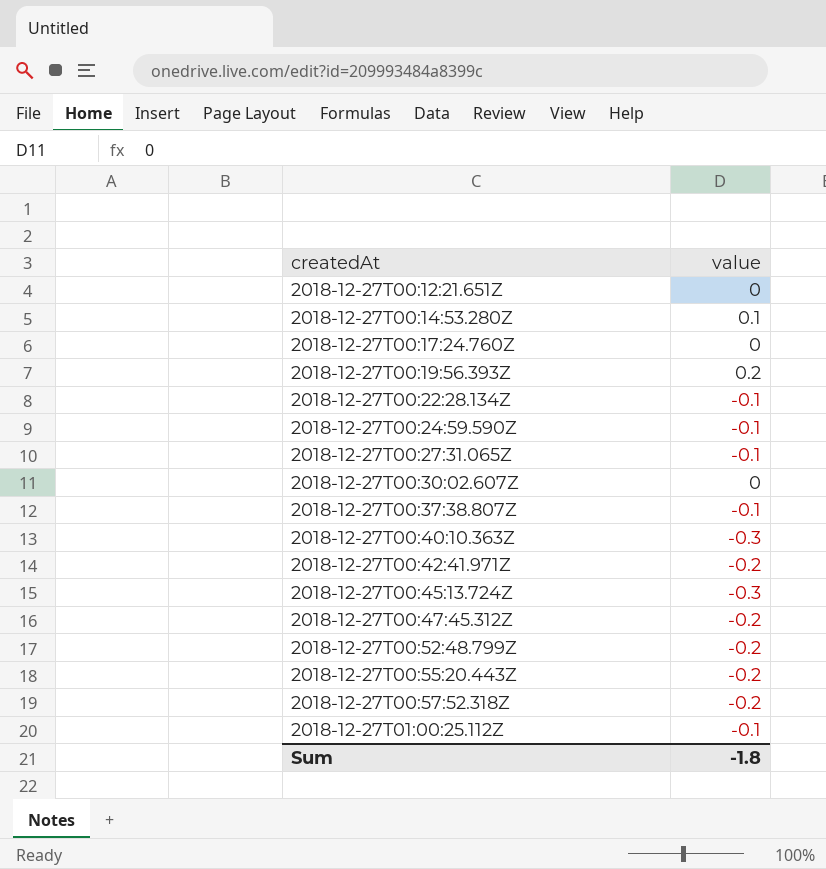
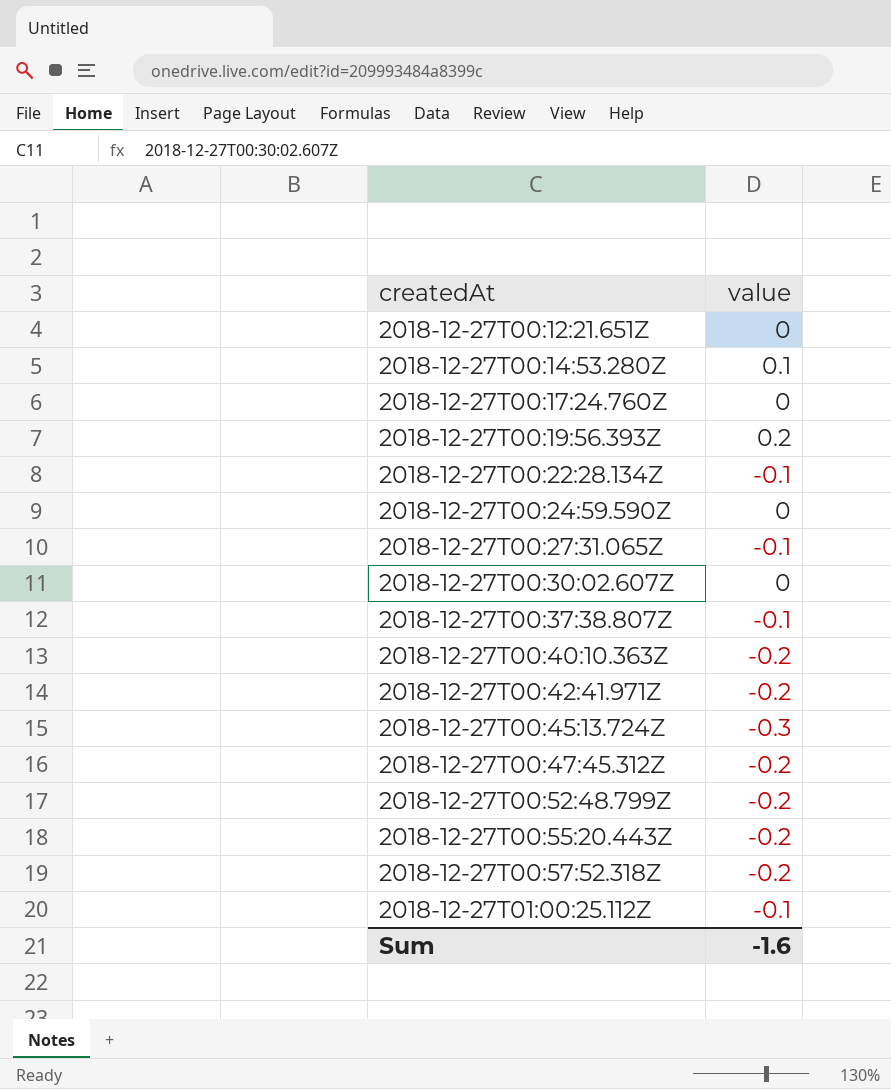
2018-12-27T00:24:59.590Z | value: -0.1 -> 0
2018-12-27T00:40:10.363Z | value: -0.3 -> -0.2
Sum | value: -1.8 -> -1.6

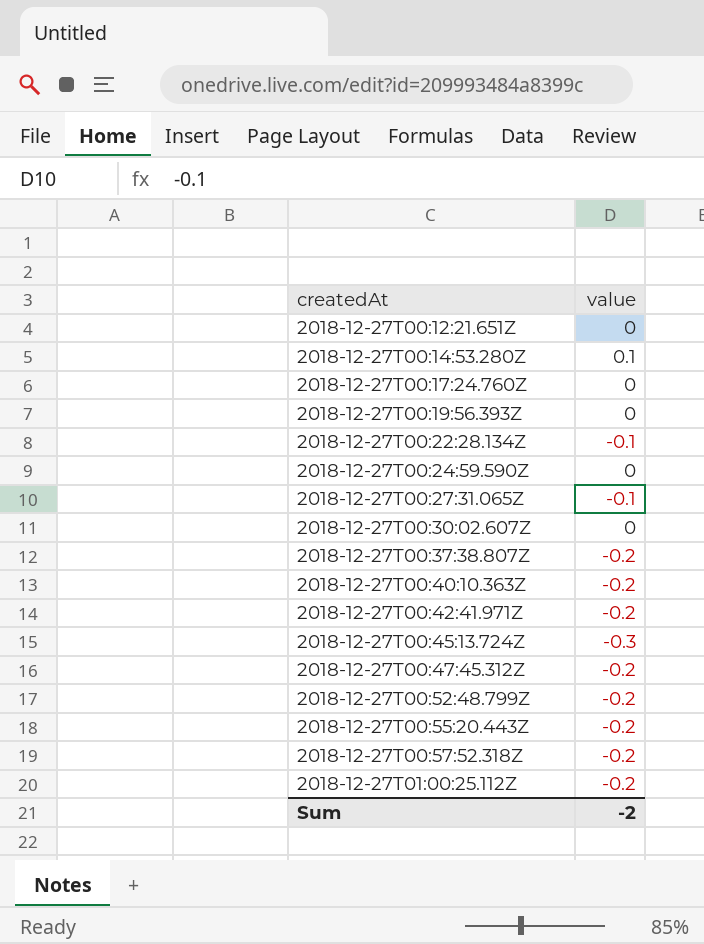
2018-12-27T00:19:56.393Z | value: 0.2 -> 0
2018-12-27T00:37:38.807Z | value: -0.1 -> -0.2
2018-12-27T01:00:25.112Z | value: -0.1 -> -0.2
Sum | value: -1.6 -> -2

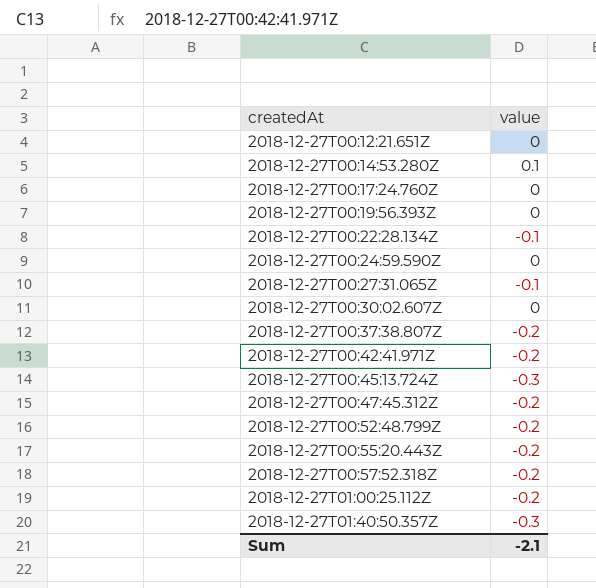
row 2018-12-27T00:40:10.363Z: -0.2 -> none
row 2018-12-27T01:40:50.357Z: none -> -0.3
Sum | value: -2 -> -2.1

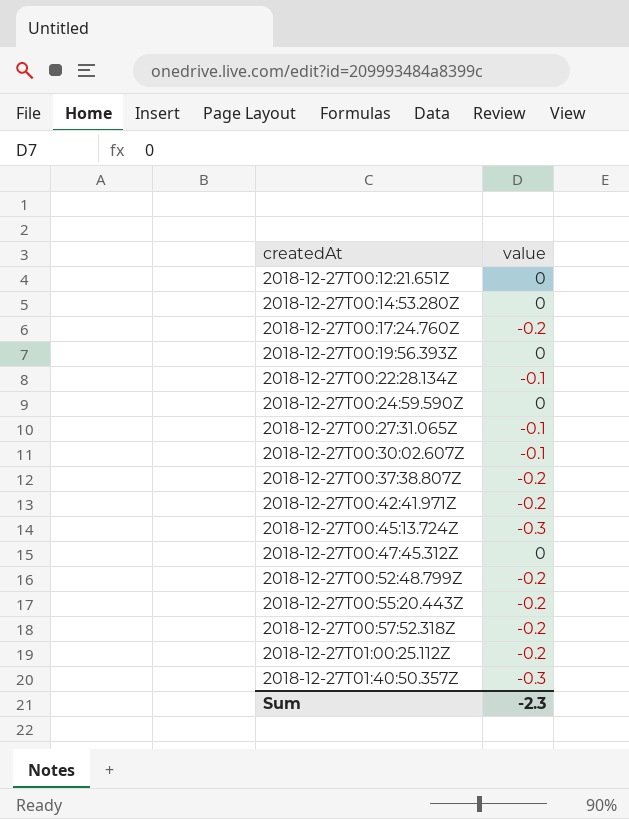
2018-12-27T00:14:53.280Z | value: 0.1 -> 0
2018-12-27T00:17:24.760Z | value: 0 -> -0.2
2018-12-27T00:30:02.607Z | value: 0 -> -0.1
2018-12-27T00:47:45.312Z | value: -0.2 -> 0
Sum | value: -2.1 -> -2.3

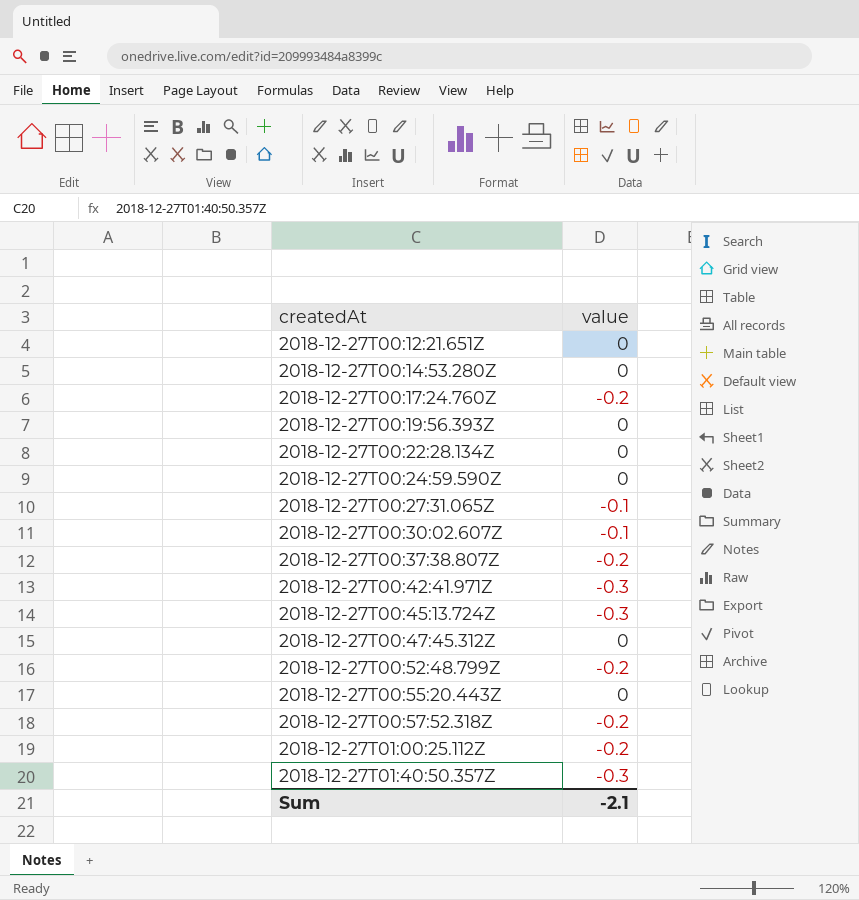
2018-12-27T00:22:28.134Z | value: -0.1 -> 0
2018-12-27T00:42:41.971Z | value: -0.2 -> -0.3
2018-12-27T00:55:20.443Z | value: -0.2 -> 0
Sum | value: -2.3 -> -2.1

